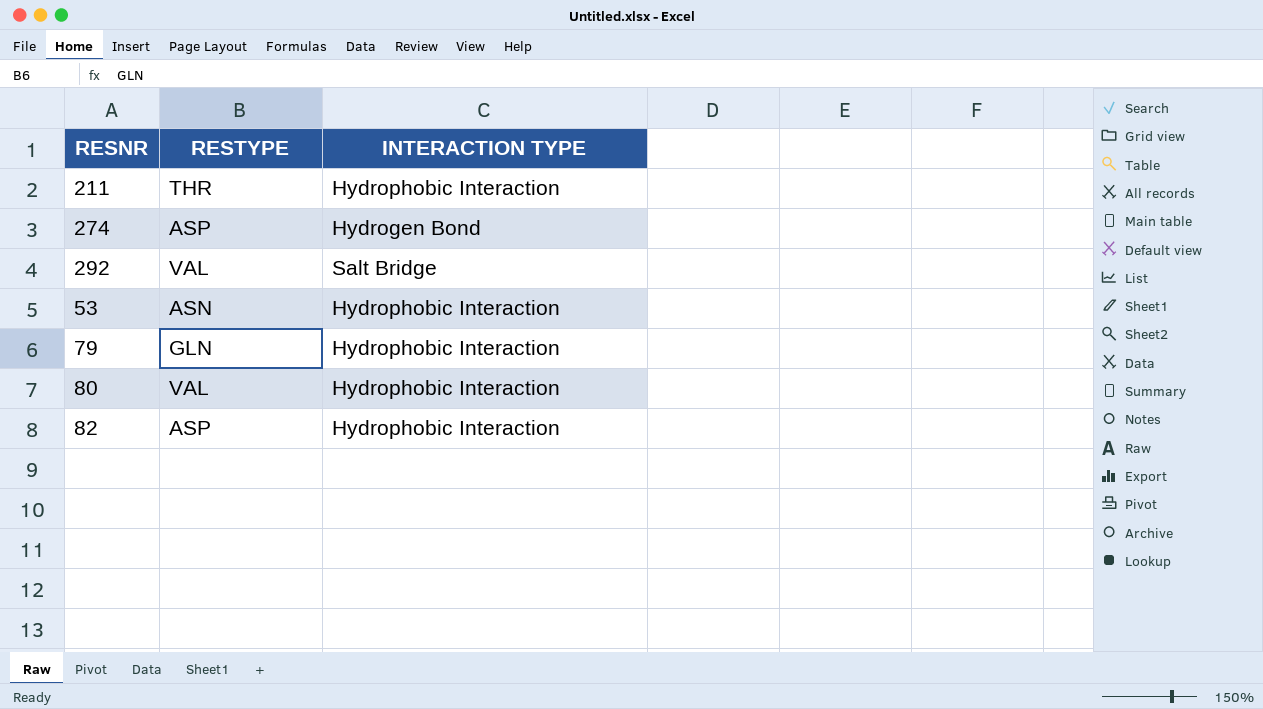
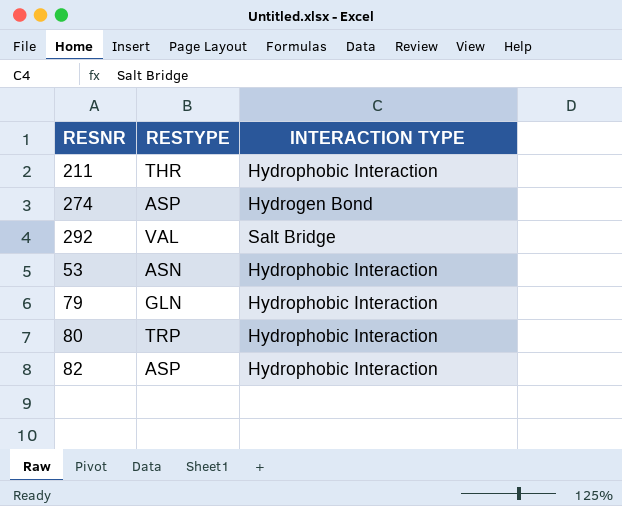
80 | RESTYPE: VAL -> TRP

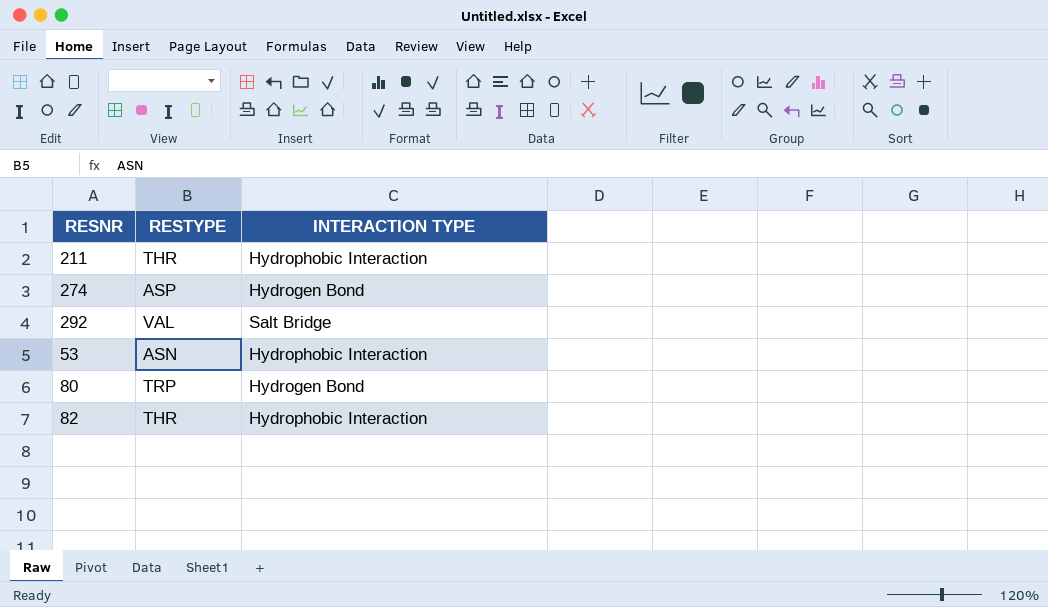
row 79: GLN | Hydrophobic Interaction -> none
80 | INTERACTION TYPE: Hydrophobic Interaction -> Hydrogen Bond
82 | RESTYPE: ASP -> THR

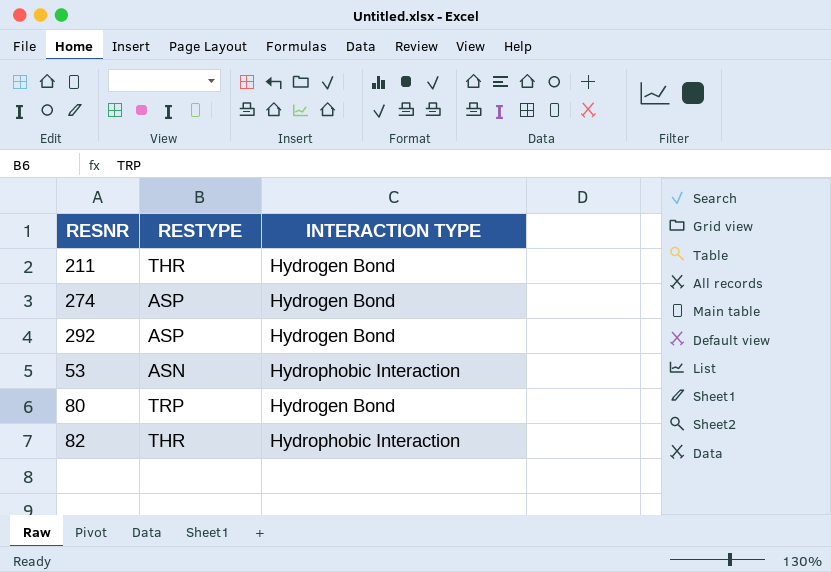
211 | INTERACTION TYPE: Hydrophobic Interaction -> Hydrogen Bond
292 | RESTYPE: VAL -> ASP
292 | INTERACTION TYPE: Salt Bridge -> Hydrogen Bond

